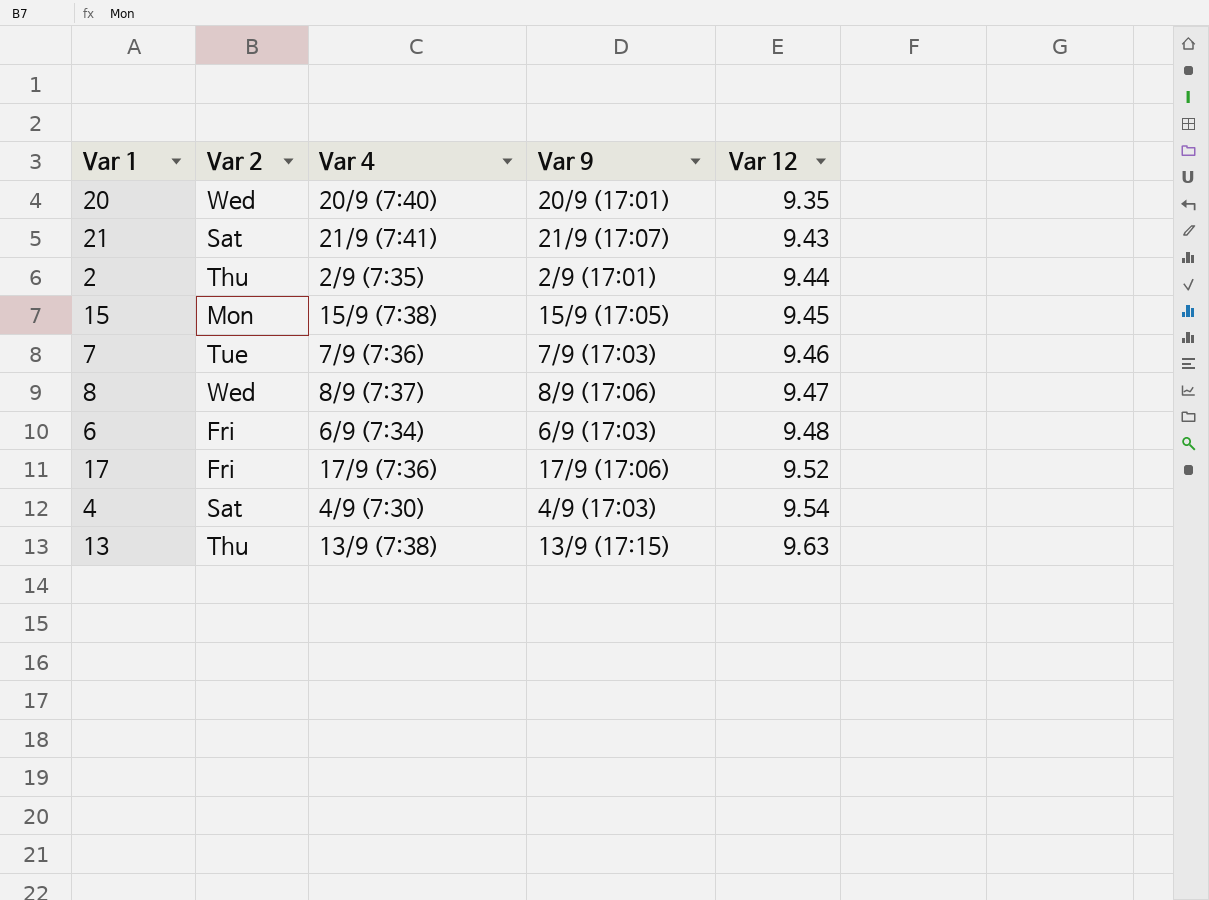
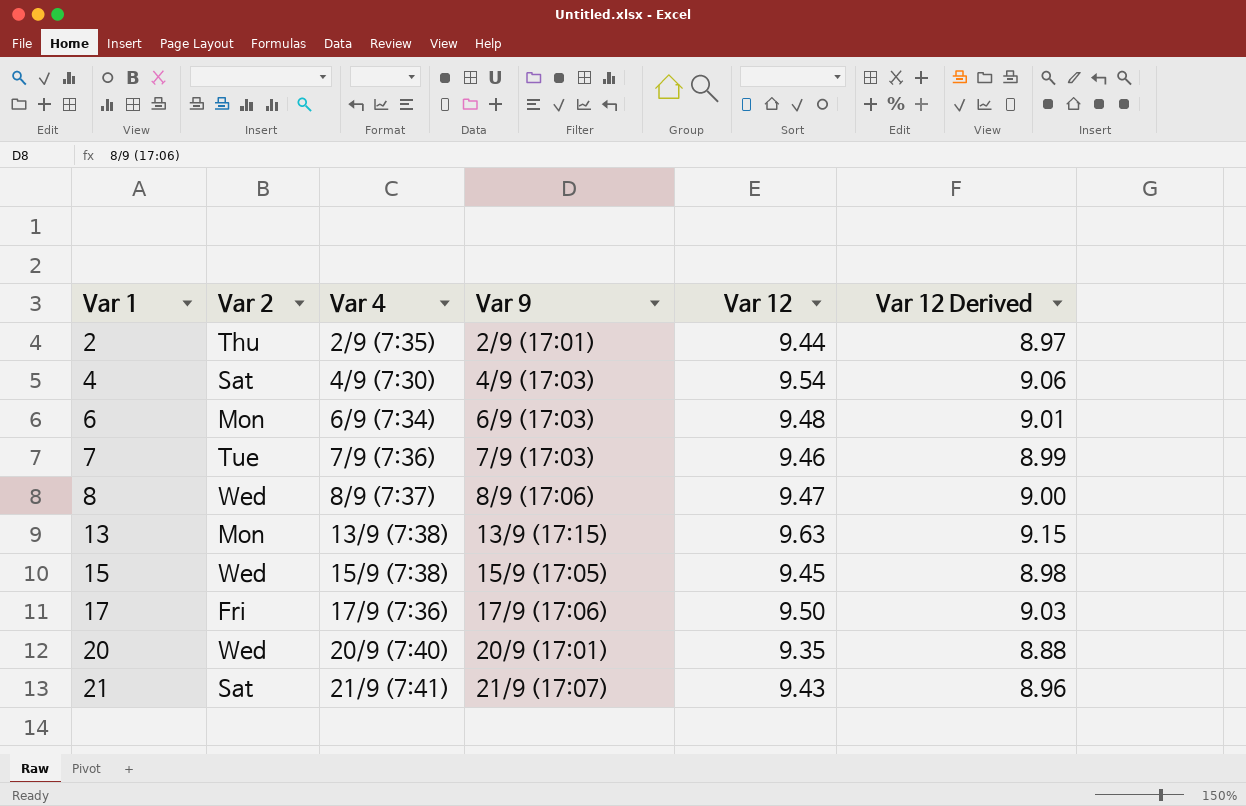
row order: Var 12 ascending -> Var 1 ascending
column Var 12 Derived | formula: none -> [Var 12] * 0.95
6 | Var 2: Fri -> Mon
13 | Var 2: Thu -> Mon
15 | Var 2: Mon -> Wed
17 | Var 12: 9.52 -> 9.50

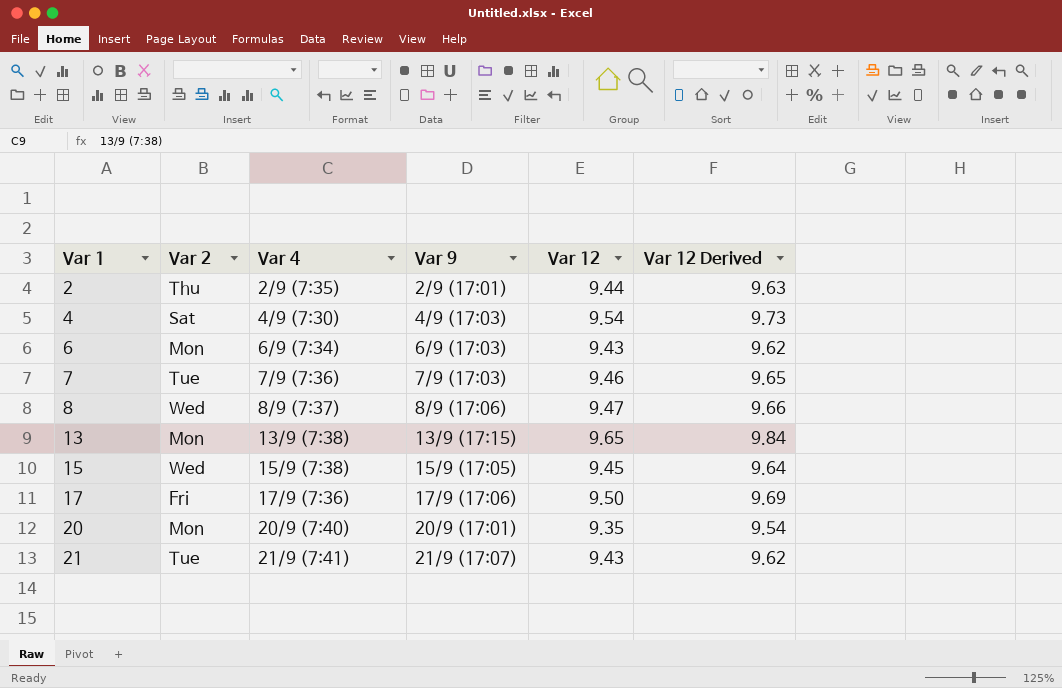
column Var 12 Derived | formula: [Var 12] * 0.95 -> [Var 12] * 1.02
6 | Var 12: 9.48 -> 9.43
13 | Var 12: 9.63 -> 9.65
20 | Var 2: Wed -> Mon
21 | Var 2: Sat -> Tue

